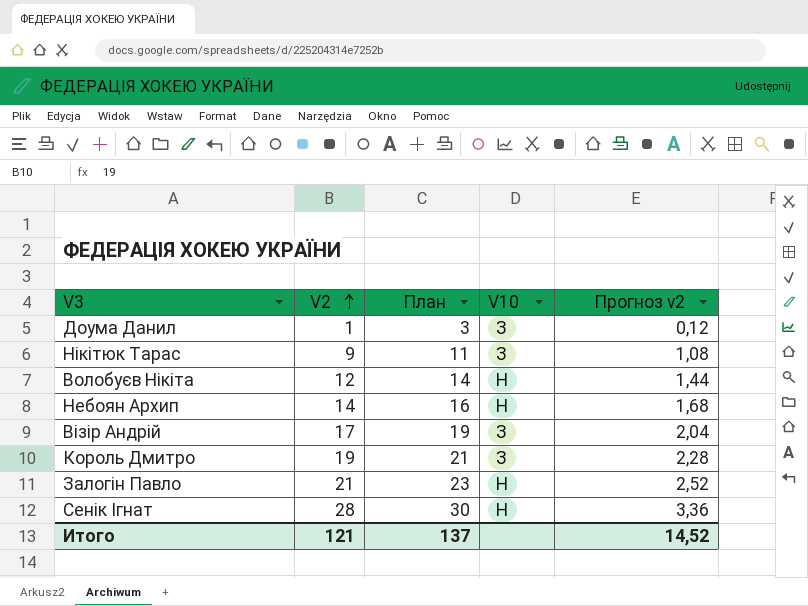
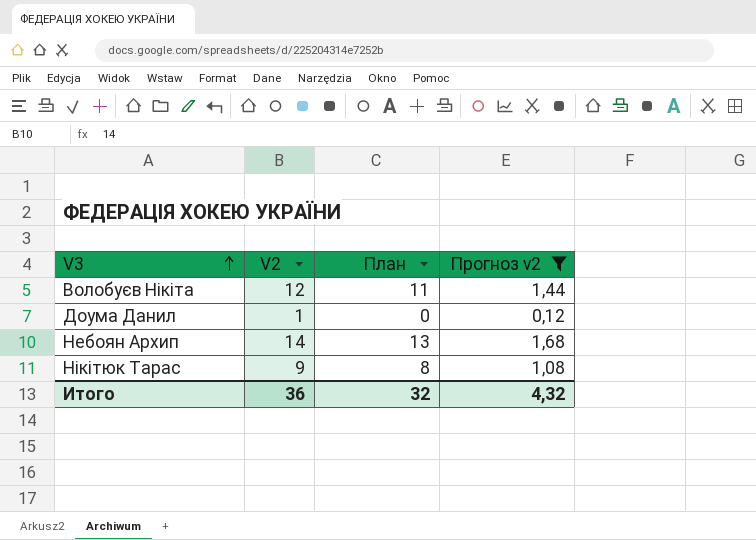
filter: none -> Прогноз v2 <= 1,68
row order: V2 ascending -> V3 ascending
column V10 | position: 4 -> none
column План | formula: [V2] + 2 -> [V2] - 1
Итого | V2: 121 -> 36
Итого | План: 137 -> 32
Итого | Прогноз v2: 14,52 -> 4,32

